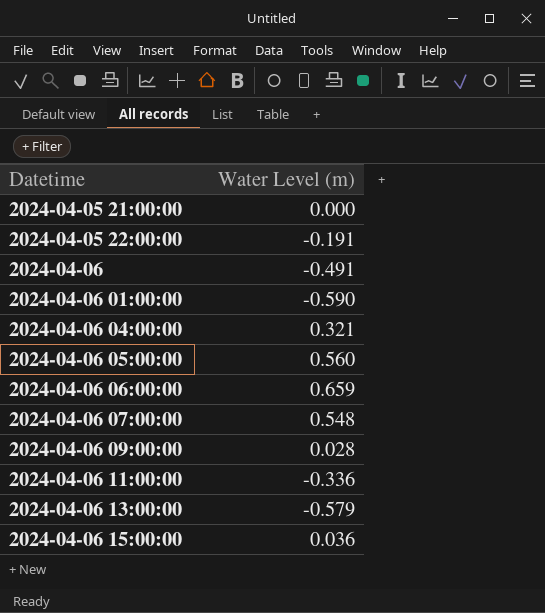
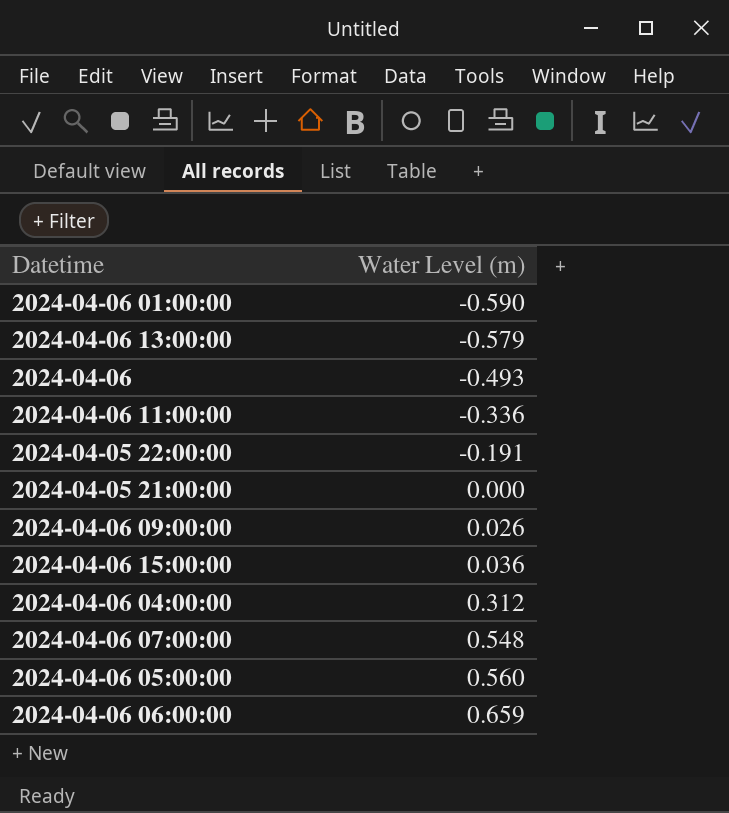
row order: Datetime ascending -> Water Level (m) ascending
2024-04-06 | Water Level (m): -0.491 -> -0.493
2024-04-06 09:00:00 | Water Level (m): 0.028 -> 0.026
2024-04-06 04:00:00 | Water Level (m): 0.321 -> 0.312

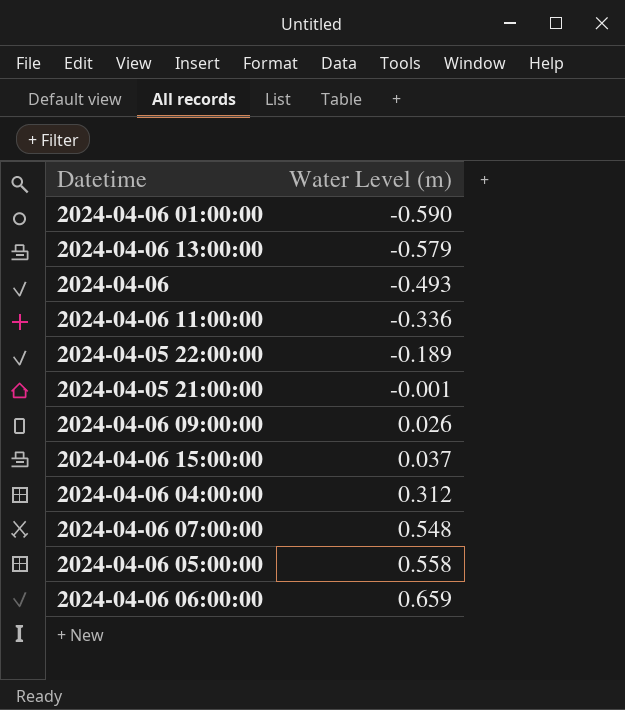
2024-04-05 22:00:00 | Water Level (m): -0.191 -> -0.189
2024-04-05 21:00:00 | Water Level (m): 0.000 -> -0.001
2024-04-06 15:00:00 | Water Level (m): 0.036 -> 0.037
2024-04-06 05:00:00 | Water Level (m): 0.560 -> 0.558

